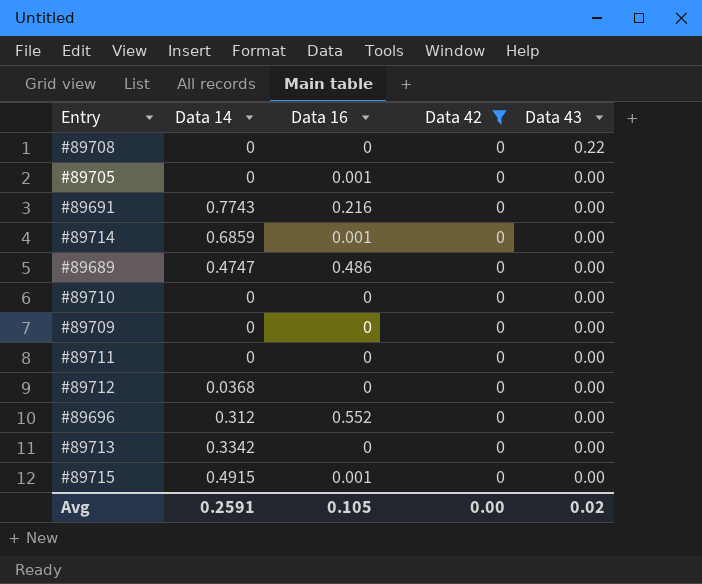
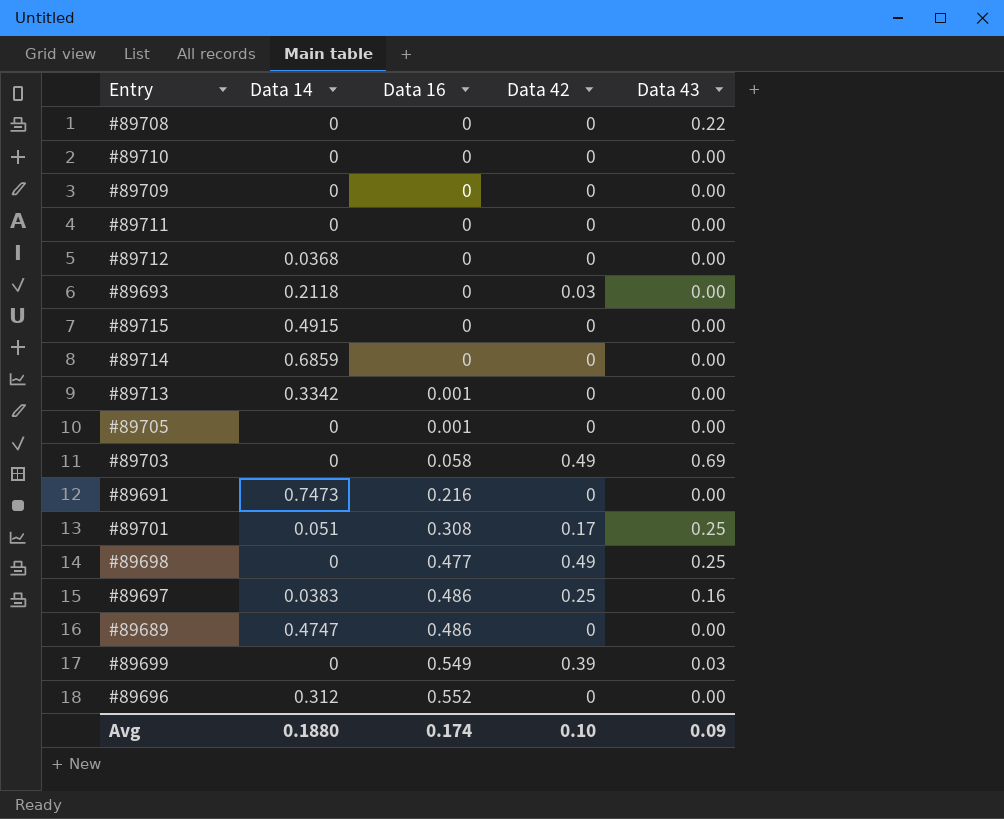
filter: Data 42 = 0 -> none
row order: Data 43 descending -> Data 16 ascending
#89715 | Data 16: 0.001 -> 0
#89714 | Data 16: 0.001 -> 0
#89713 | Data 16: 0 -> 0.001
#89691 | Data 14: 0.7743 -> 0.7473
Avg | Data 14: 0.2591 -> 0.1880
Avg | Data 16: 0.105 -> 0.174
Avg | Data 42: 0.00 -> 0.10
Avg | Data 43: 0.02 -> 0.09

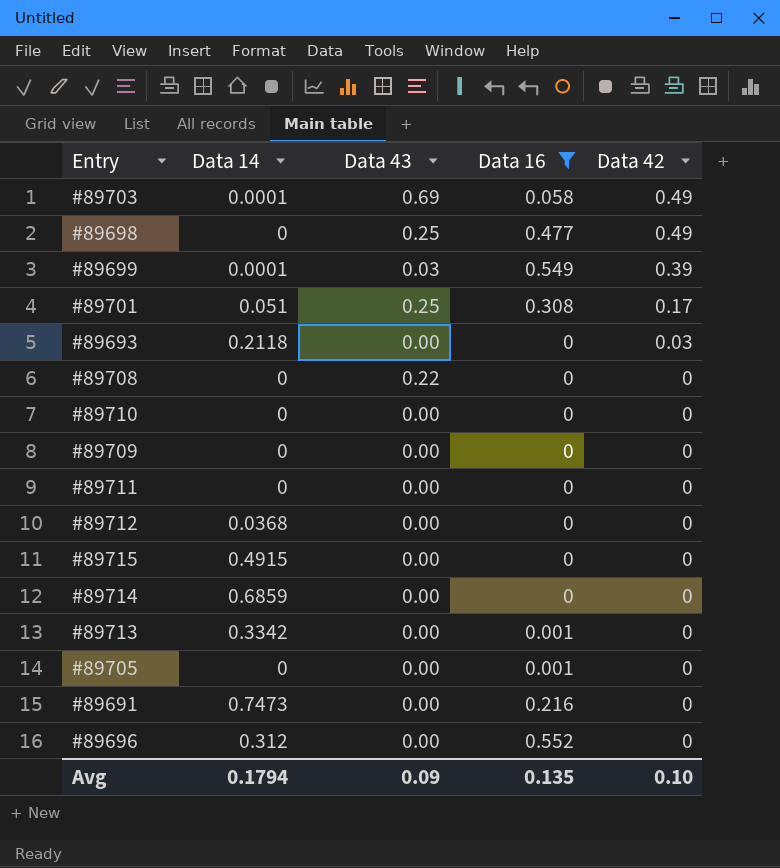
filter: none -> Data 16 != 0.486
row order: Data 16 ascending -> Data 42 descending
column Data 43 | position: 5 -> 3
#89703 | Data 14: 0 -> 0.0001
#89699 | Data 14: 0 -> 0.0001
Avg | Data 14: 0.1880 -> 0.1794
Avg | Data 16: 0.174 -> 0.135

